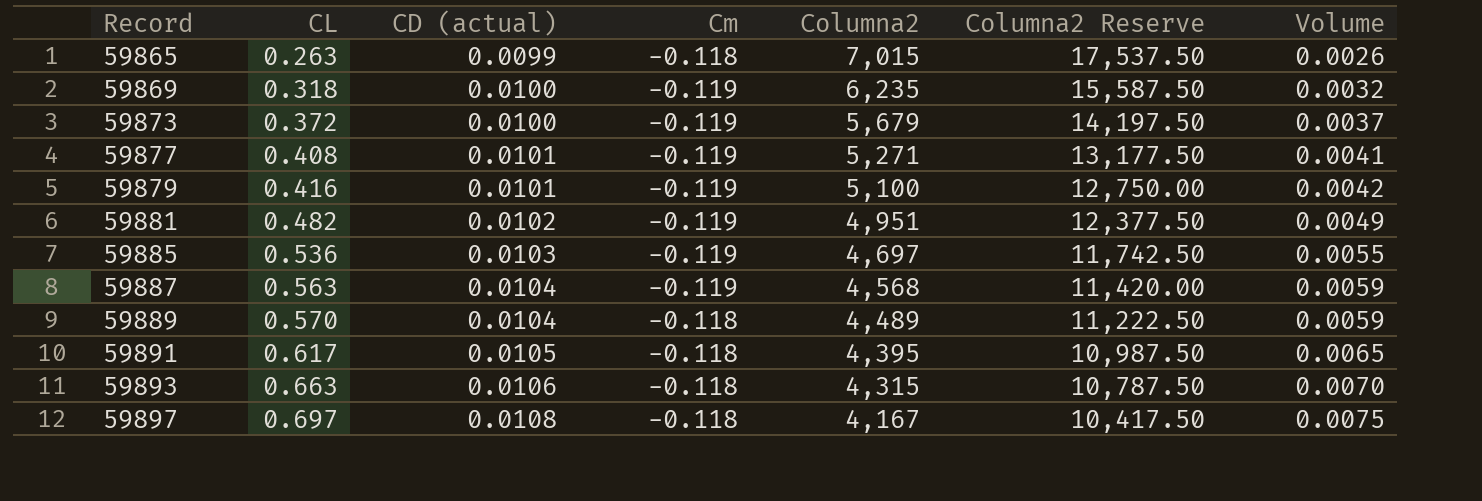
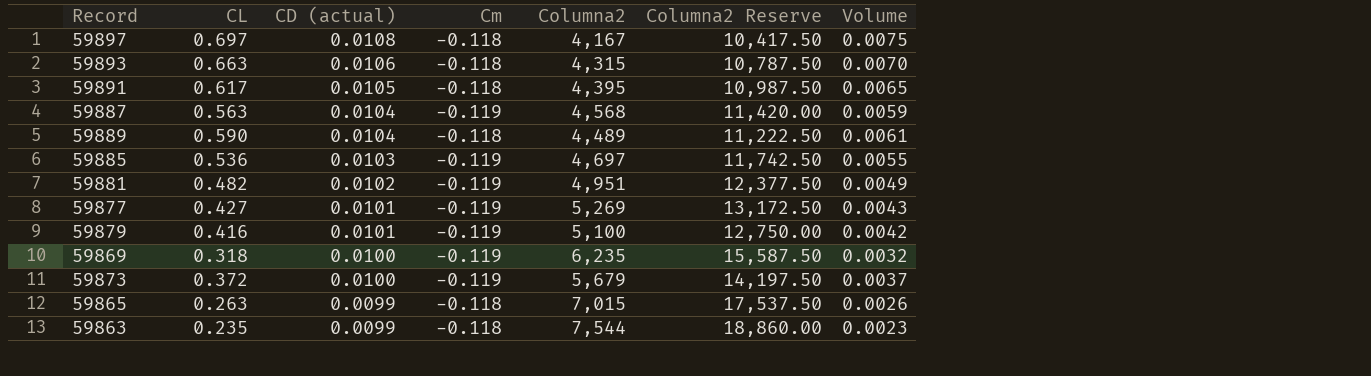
row order: Record ascending -> CD (actual) descending
59889 | CL: 0.570 -> 0.590
59889 | Volume: 0.0059 -> 0.0061
59877 | CL: 0.408 -> 0.427
59877 | Columna2: 5,271 -> 5,269
59877 | Columna2 Reserve: 13,177.50 -> 13,172.50
59877 | Volume: 0.0041 -> 0.0043
row 59863: none -> 0.235 | 0.0099 | -0.118 | 7,544 | 18,860.00 | 0.0023

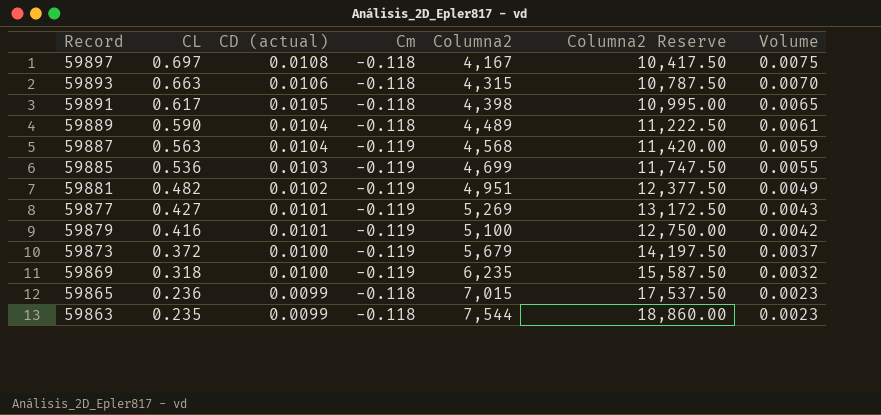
row order: CD (actual) descending -> CL descending
59891 | Columna2: 4,395 -> 4,398
59891 | Columna2 Reserve: 10,987.50 -> 10,995.00
59885 | Columna2: 4,697 -> 4,699
59885 | Columna2 Reserve: 11,742.50 -> 11,747.50
59865 | CL: 0.263 -> 0.236
59865 | Volume: 0.0026 -> 0.0023

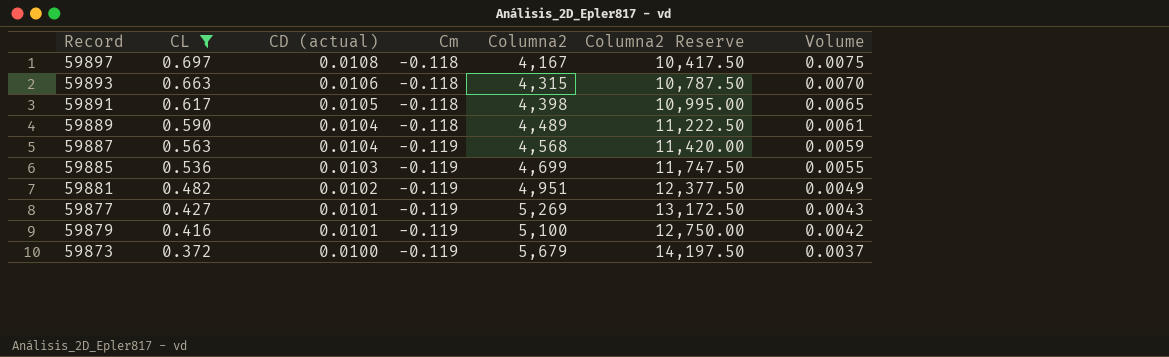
filter: none -> CL >= 0.372

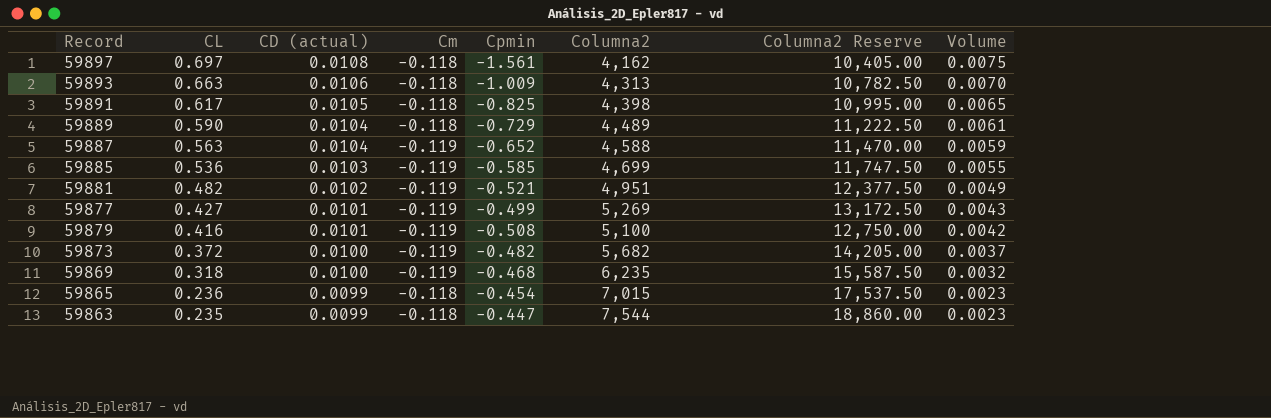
filter: CL >= 0.372 -> none
column Cpmin | position: none -> 5
59897 | Columna2: 4,167 -> 4,162
59897 | Columna2 Reserve: 10,417.50 -> 10,405.00
59893 | Columna2: 4,315 -> 4,313
59893 | Columna2 Reserve: 10,787.50 -> 10,782.50
59887 | Columna2: 4,568 -> 4,588
59887 | Columna2 Reserve: 11,420.00 -> 11,470.00
59873 | Columna2: 5,679 -> 5,682
59873 | Columna2 Reserve: 14,197.50 -> 14,205.00

